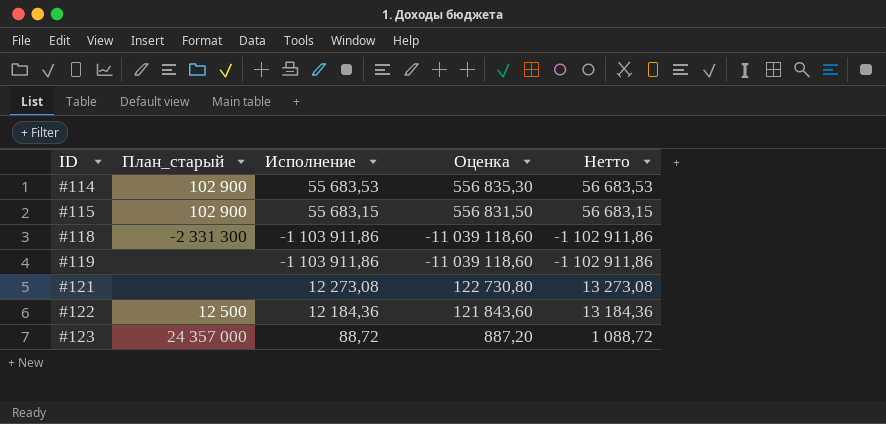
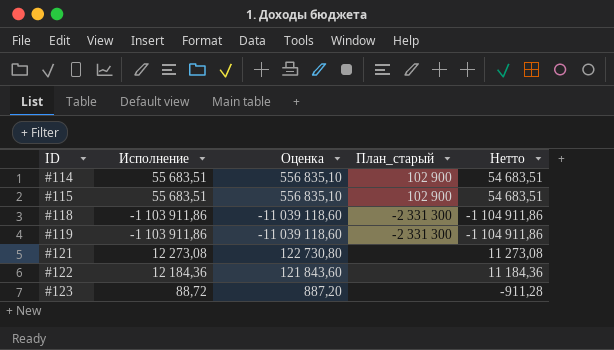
column План_старый | position: 2 -> 4
column Нетто | formula: [Исполнение] + 1000 -> [Исполнение] - 1000
#114 | Исполнение: 55 683,53 -> 55 683,51
#114 | Оценка: 556 835,30 -> 556 835,10
#115 | Исполнение: 55 683,15 -> 55 683,51
#115 | Оценка: 556 831,50 -> 556 835,10
#119 | План_старый: none -> -2 331 300
#122 | План_старый: 12 500 -> none
#123 | План_старый: 24 357 000 -> none

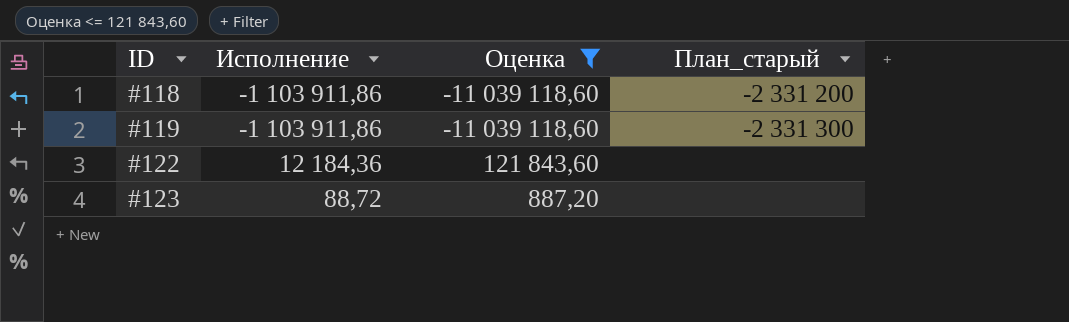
filter: none -> Оценка <= 121 843,60
column Нетто | formula: [Исполнение] - 1000 -> none
#118 | План_старый: -2 331 300 -> -2 331 200

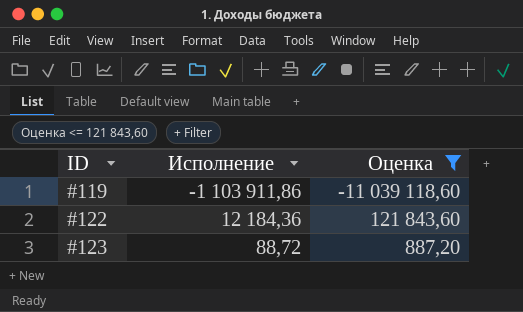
column План_старый | position: 4 -> none
row #118: -1 103 911,86 | -11 039 118,60 | -2 331 200 -> none

